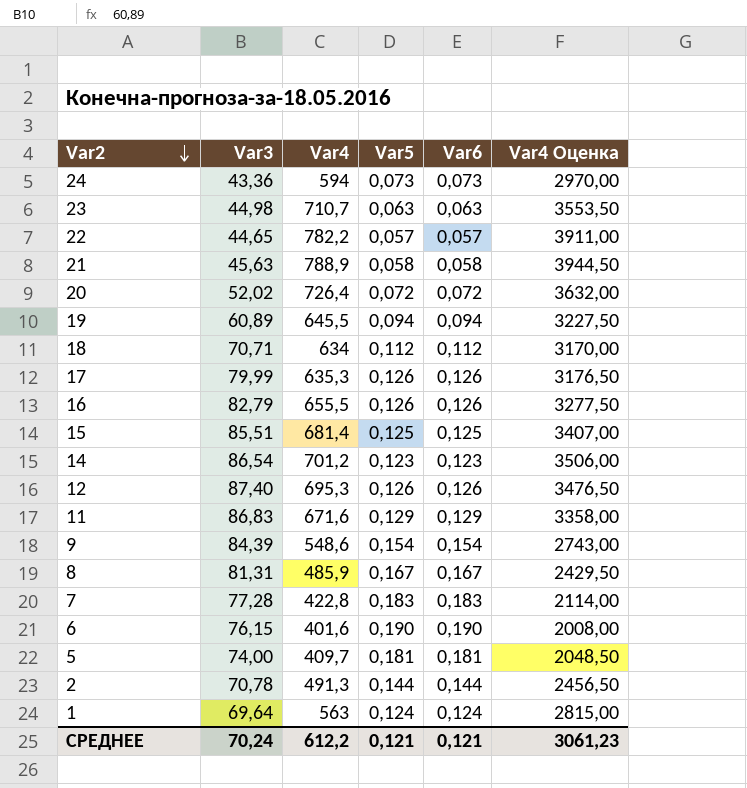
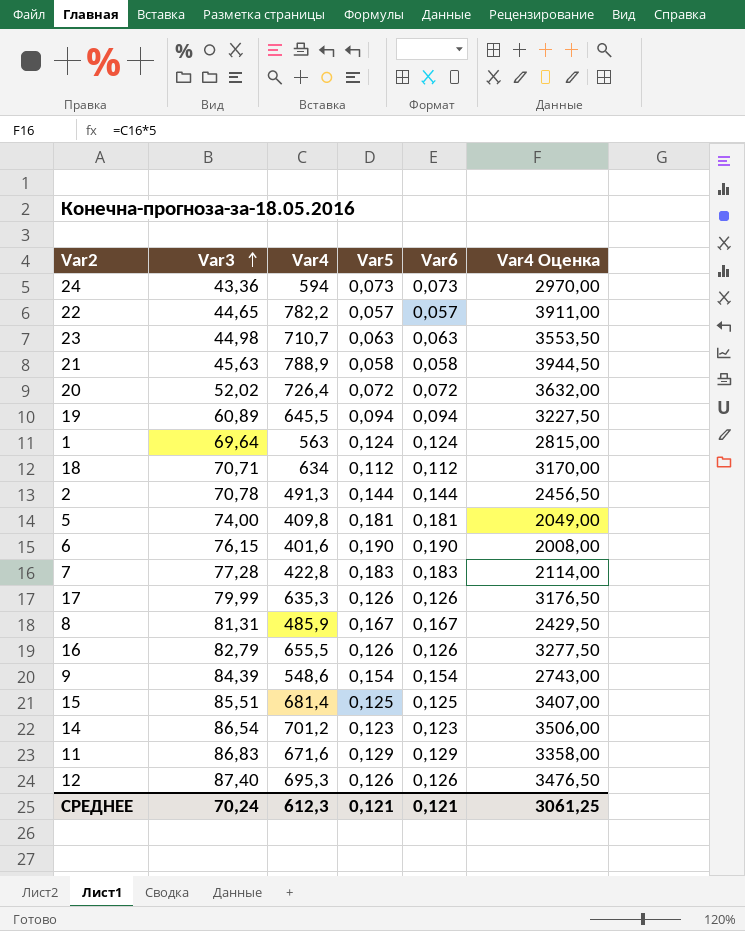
row order: Var2 descending -> Var3 ascending
5 | Var4: 409,7 -> 409,8
5 | Var4 Оценка: 2048,50 -> 2049,00
СРЕДНЕЕ | Var4: 612,2 -> 612,3
СРЕДНЕЕ | Var4 Оценка: 3061,23 -> 3061,25

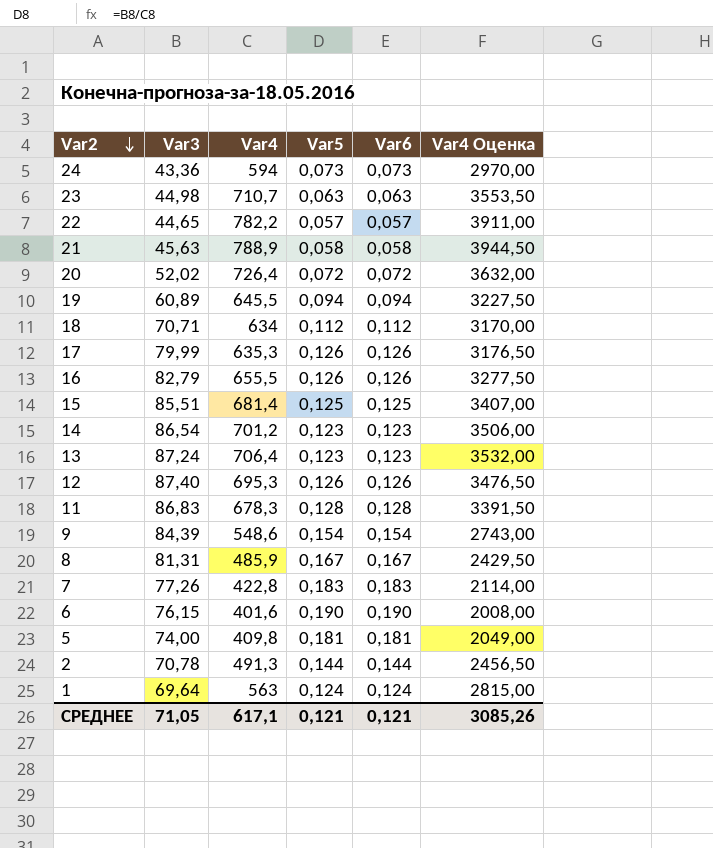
row order: Var3 ascending -> Var2 descending
row 13: none -> 87,24 | 706,4 | 0,123 | 0,123 | 3532,00
11 | Var4: 671,6 -> 678,3
11 | Var5: 0,129 -> 0,128
11 | Var6: 0,129 -> 0,128
11 | Var4 Оценка: 3358,00 -> 3391,50
7 | Var3: 77,28 -> 77,26
СРЕДНЕЕ | Var3: 70,24 -> 71,05
СРЕДНЕЕ | Var4: 612,3 -> 617,1
СРЕДНЕЕ | Var4 Оценка: 3061,25 -> 3085,26

